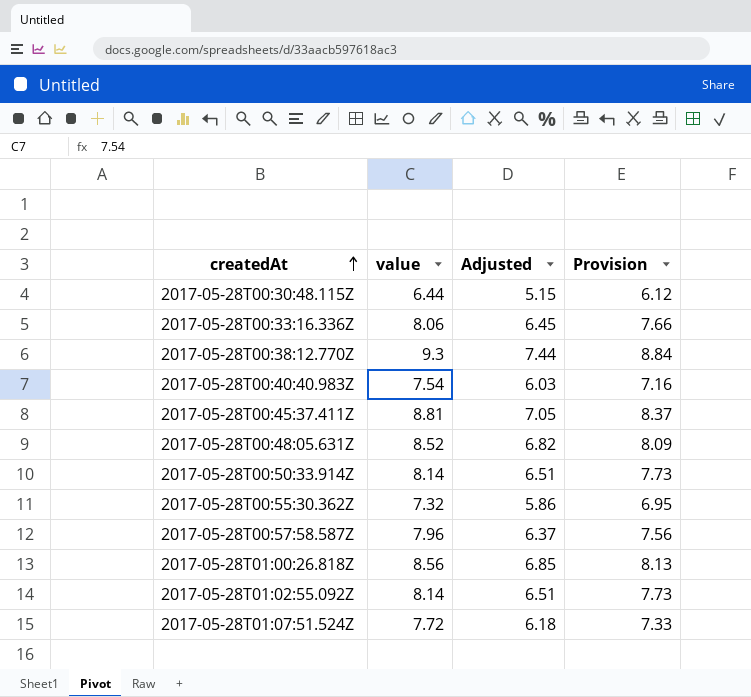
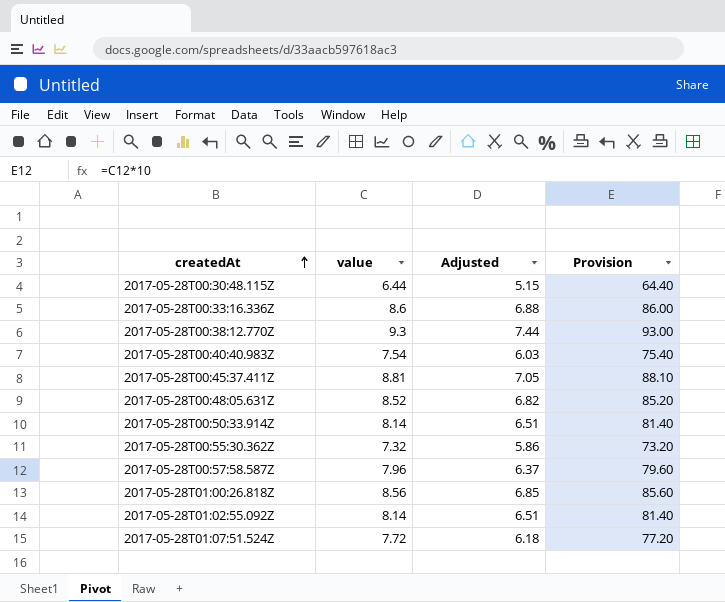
column Provision | formula: [value] * 0.95 -> [value] * 10
2017-05-28T00:33:16.336Z | value: 8.06 -> 8.6
2017-05-28T00:33:16.336Z | Adjusted: 6.45 -> 6.88

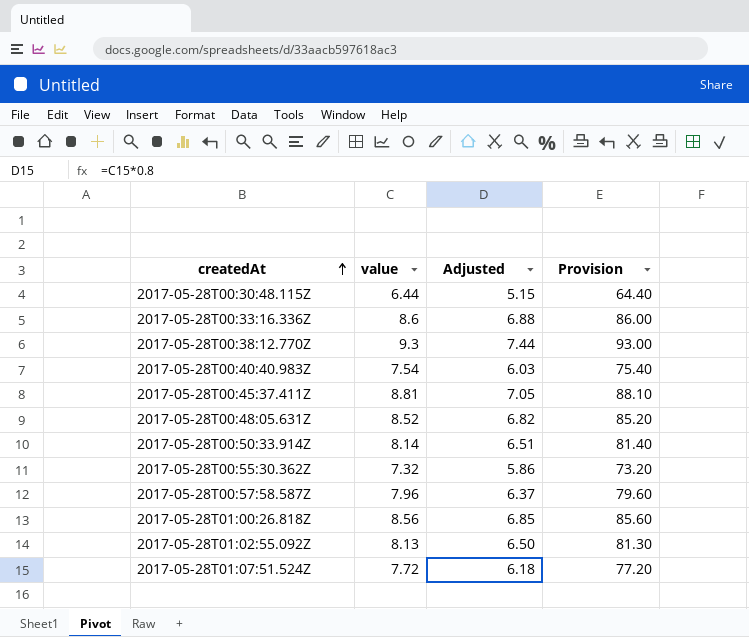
2017-05-28T01:02:55.092Z | value: 8.14 -> 8.13
2017-05-28T01:02:55.092Z | Adjusted: 6.51 -> 6.50
2017-05-28T01:02:55.092Z | Provision: 81.40 -> 81.30

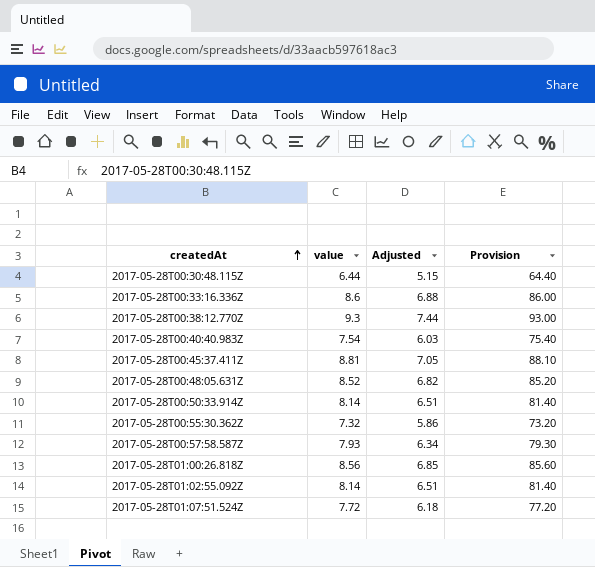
2017-05-28T00:57:58.587Z | value: 7.96 -> 7.93
2017-05-28T00:57:58.587Z | Adjusted: 6.37 -> 6.34
2017-05-28T00:57:58.587Z | Provision: 79.60 -> 79.30
2017-05-28T01:02:55.092Z | value: 8.13 -> 8.14
2017-05-28T01:02:55.092Z | Adjusted: 6.50 -> 6.51
2017-05-28T01:02:55.092Z | Provision: 81.30 -> 81.40

